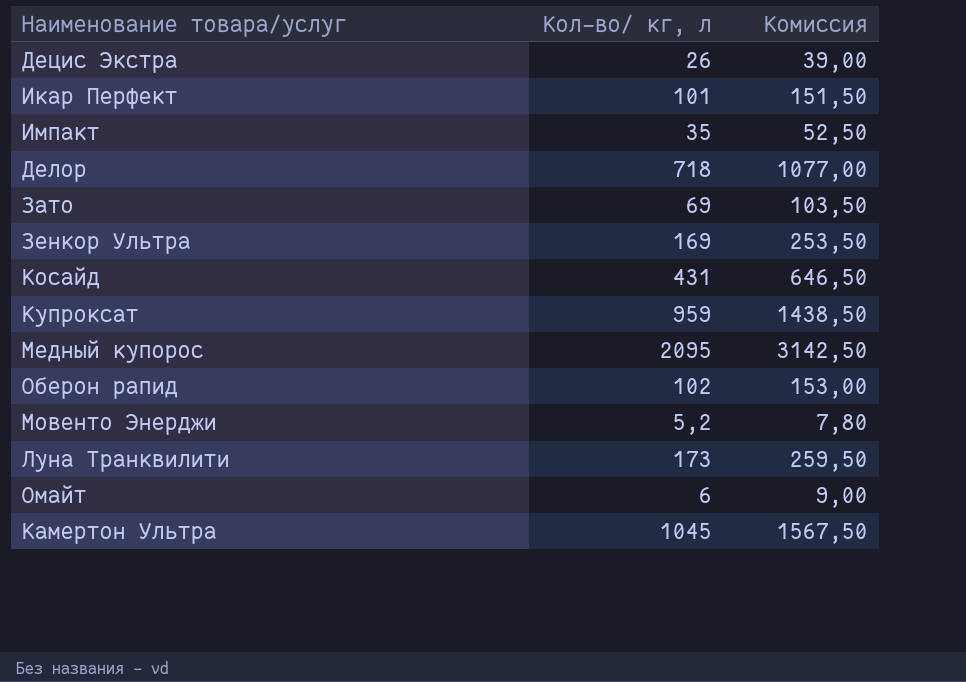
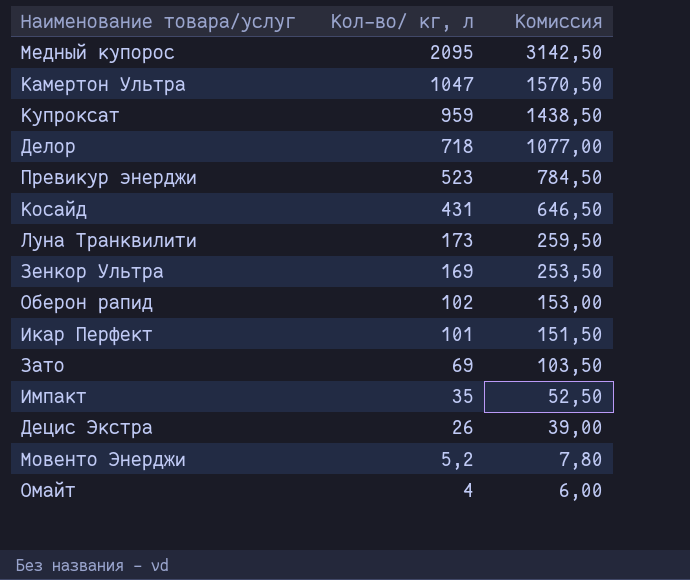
row order: none -> Кол-во/ кг, л descending
Камертон Ультра | Кол-во/ кг, л: 1045 -> 1047
Камертон Ультра | Комиссия: 1567,50 -> 1570,50
row Превикур энерджи: none -> 523 | 784,50
Омайт | Кол-во/ кг, л: 6 -> 4
Омайт | Комиссия: 9,00 -> 6,00

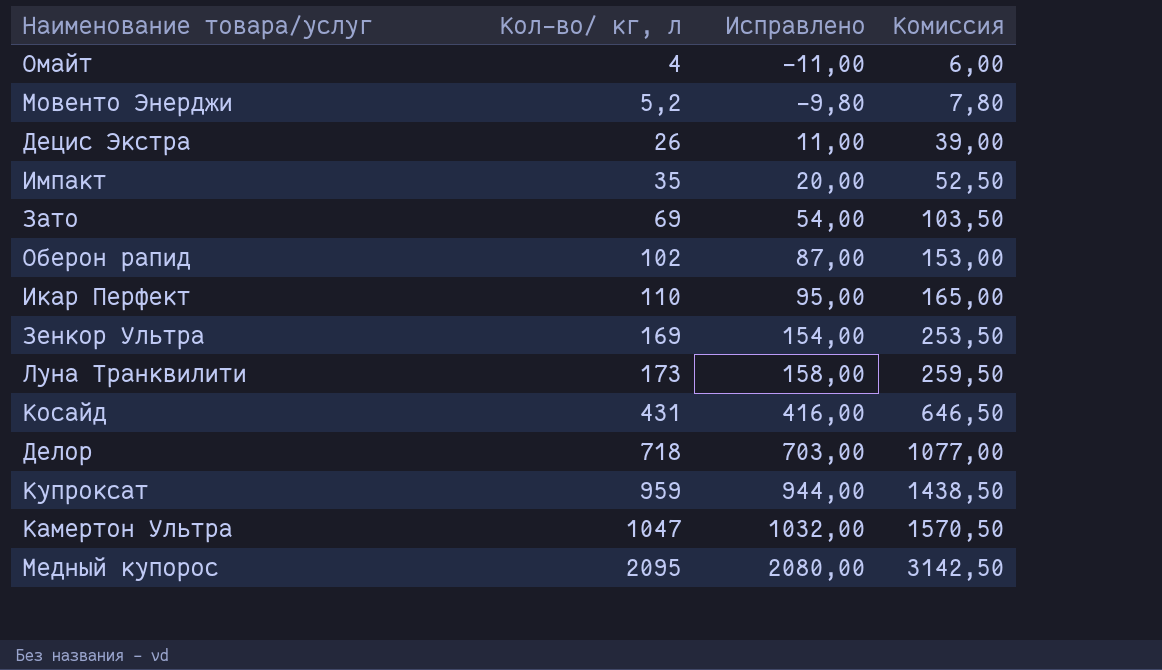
row order: Кол-во/ кг, л descending -> Кол-во/ кг, л ascending
column Исправлено | formula: none -> [Кол-во/ кг, л] - 15
row Превикур энерджи: 523 | 784,50 -> none
Икар Перфект | Кол-во/ кг, л: 101 -> 110
Икар Перфект | Комиссия: 151,50 -> 165,00

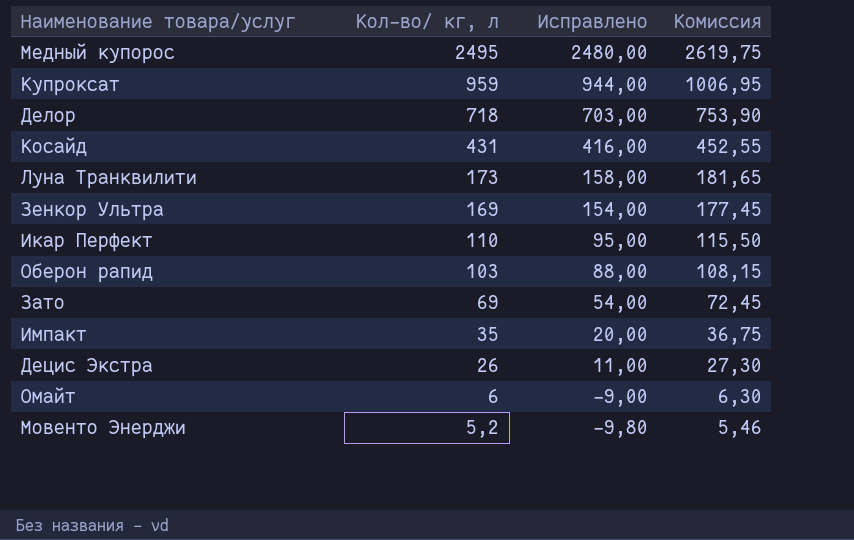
row order: Кол-во/ кг, л ascending -> Кол-во/ кг, л descending
column Комиссия | formula: [Кол-во/ кг, л] * 1,5 -> [Кол-во/ кг, л] * 1,05
row Камертон Ультра: 1047 | 1032,00 | 1570,50 -> none
Медный купорос | Кол-во/ кг, л: 2095 -> 2495
Медный купорос | Исправлено: 2080,00 -> 2480,00
Оберон рапид | Кол-во/ кг, л: 102 -> 103
Оберон рапид | Исправлено: 87,00 -> 88,00
Омайт | Кол-во/ кг, л: 4 -> 6
Омайт | Исправлено: -11,00 -> -9,00

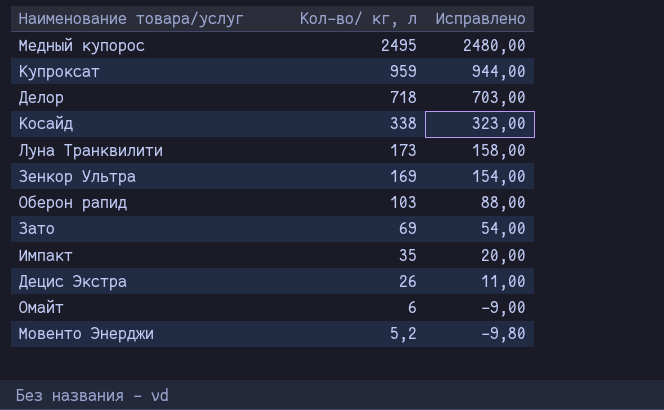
column Комиссия | formula: [Кол-во/ кг, л] * 1,05 -> none
row Икар Перфект: 110 | 95,00 | 115,50 -> none
Косайд | Кол-во/ кг, л: 431 -> 338
Косайд | Исправлено: 416,00 -> 323,00

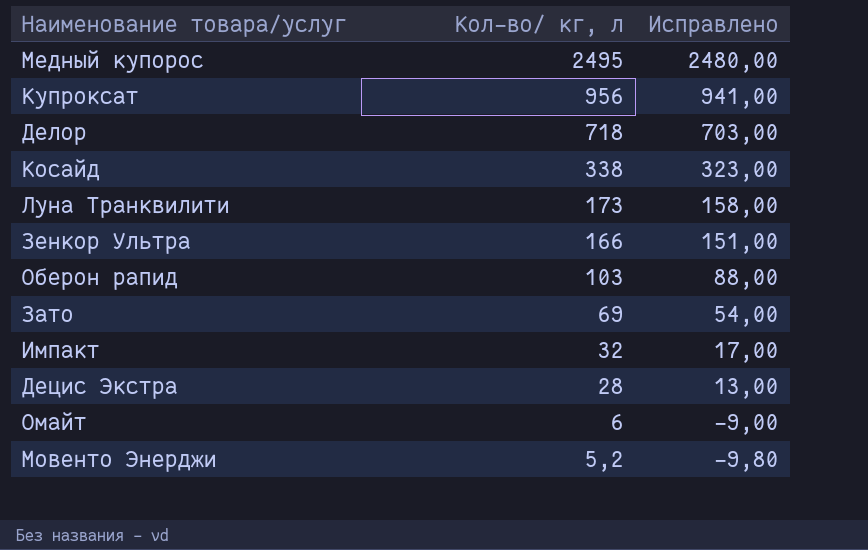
Купроксат | Кол-во/ кг, л: 959 -> 956
Купроксат | Исправлено: 944,00 -> 941,00
Зенкор Ультра | Кол-во/ кг, л: 169 -> 166
Зенкор Ультра | Исправлено: 154,00 -> 151,00
Импакт | Кол-во/ кг, л: 35 -> 32
Импакт | Исправлено: 20,00 -> 17,00
Децис Экстра | Кол-во/ кг, л: 26 -> 28
Децис Экстра | Исправлено: 11,00 -> 13,00

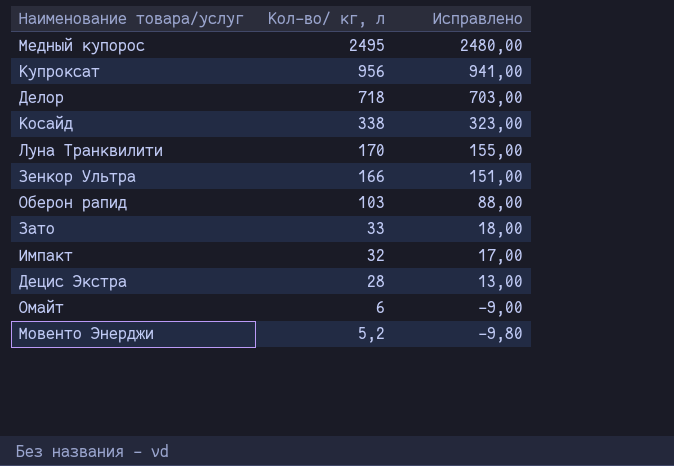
Луна Транквилити | Кол-во/ кг, л: 173 -> 170
Луна Транквилити | Исправлено: 158,00 -> 155,00
Зато | Кол-во/ кг, л: 69 -> 33
Зато | Исправлено: 54,00 -> 18,00

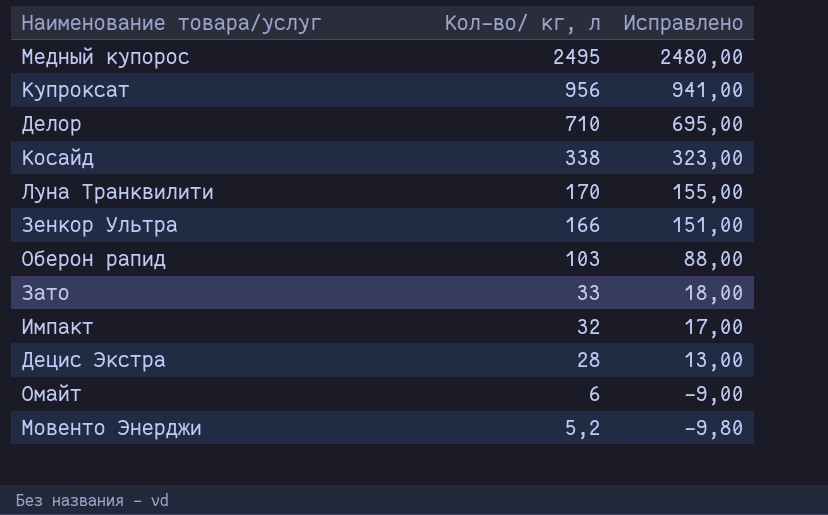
Делор | Кол-во/ кг, л: 718 -> 710
Делор | Исправлено: 703,00 -> 695,00

